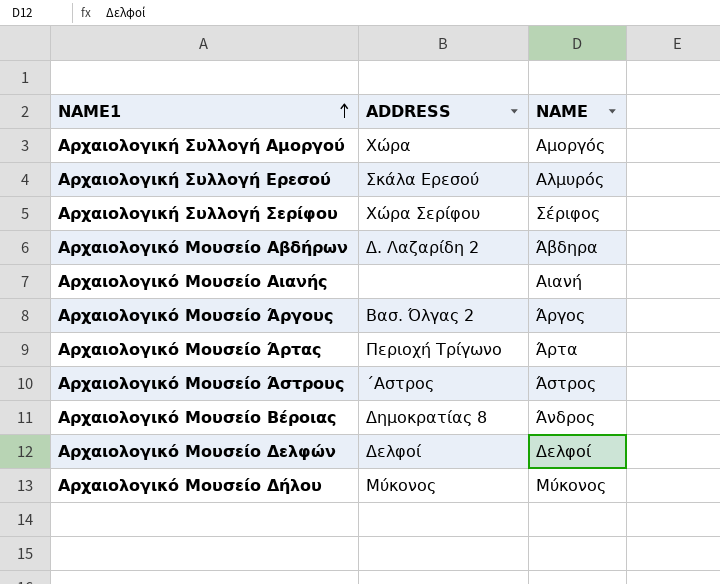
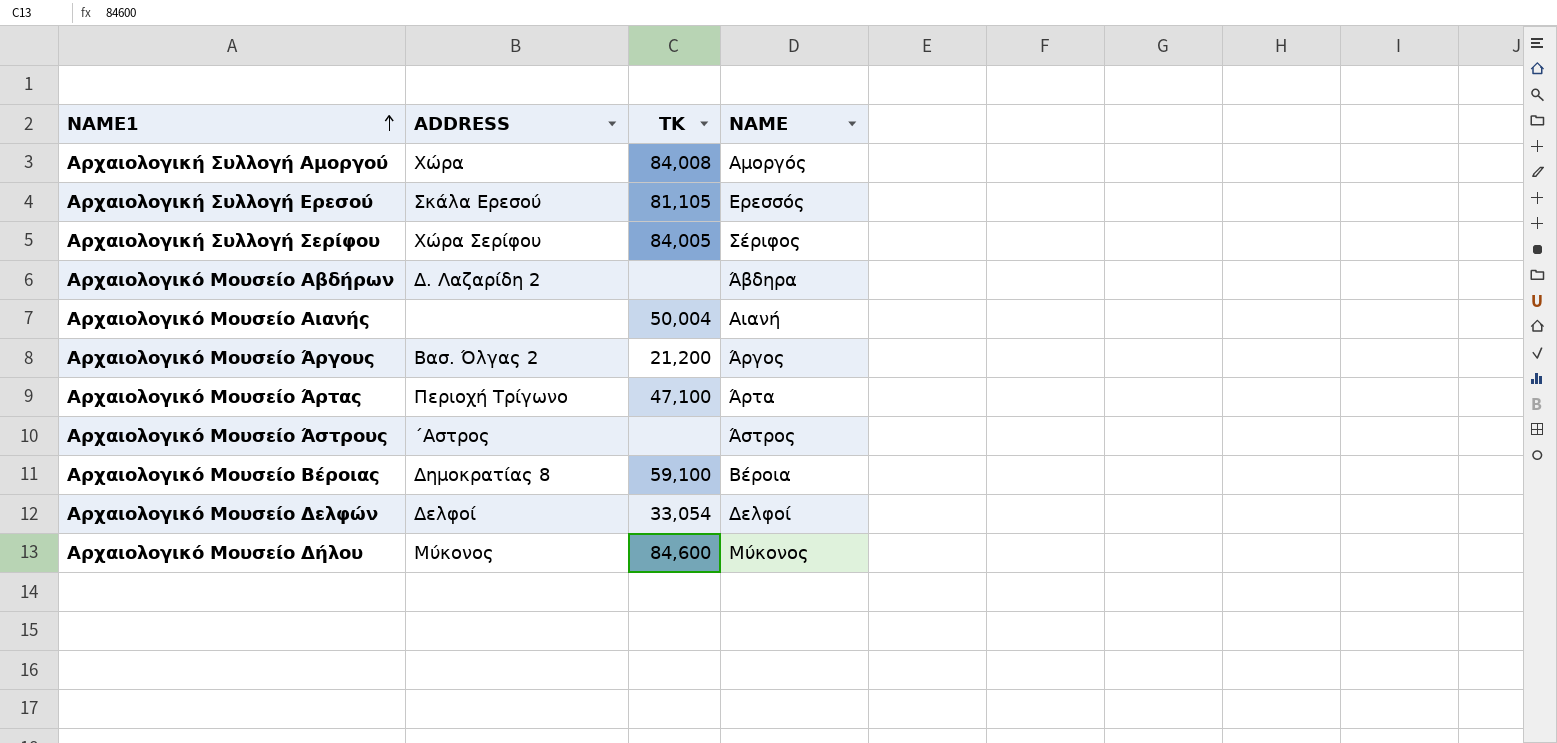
column TK | position: none -> 3
Αρχαιολογική Συλλογή Ερεσού | NAME: Αλμυρός -> Ερεσσός
Αρχαιολογικό Μουσείο Βέροιας | NAME: Άνδρος -> Βέροια

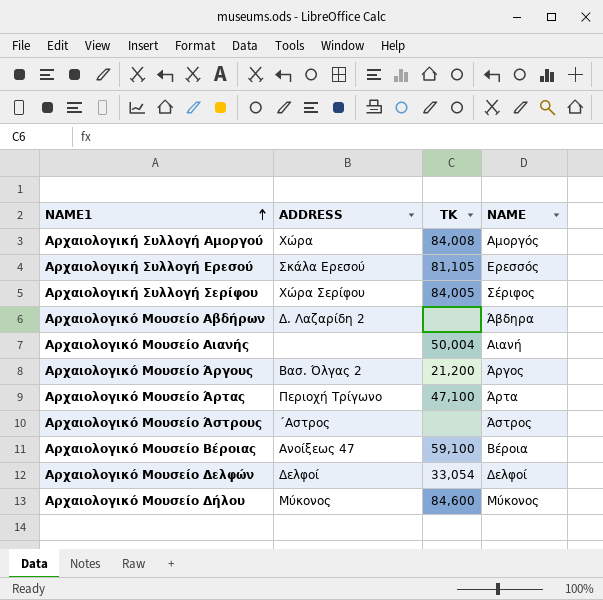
Αρχαιολογικό Μουσείο Βέροιας | ADDRESS: Δημοκρατίας 8 -> Ανοίξεως 47

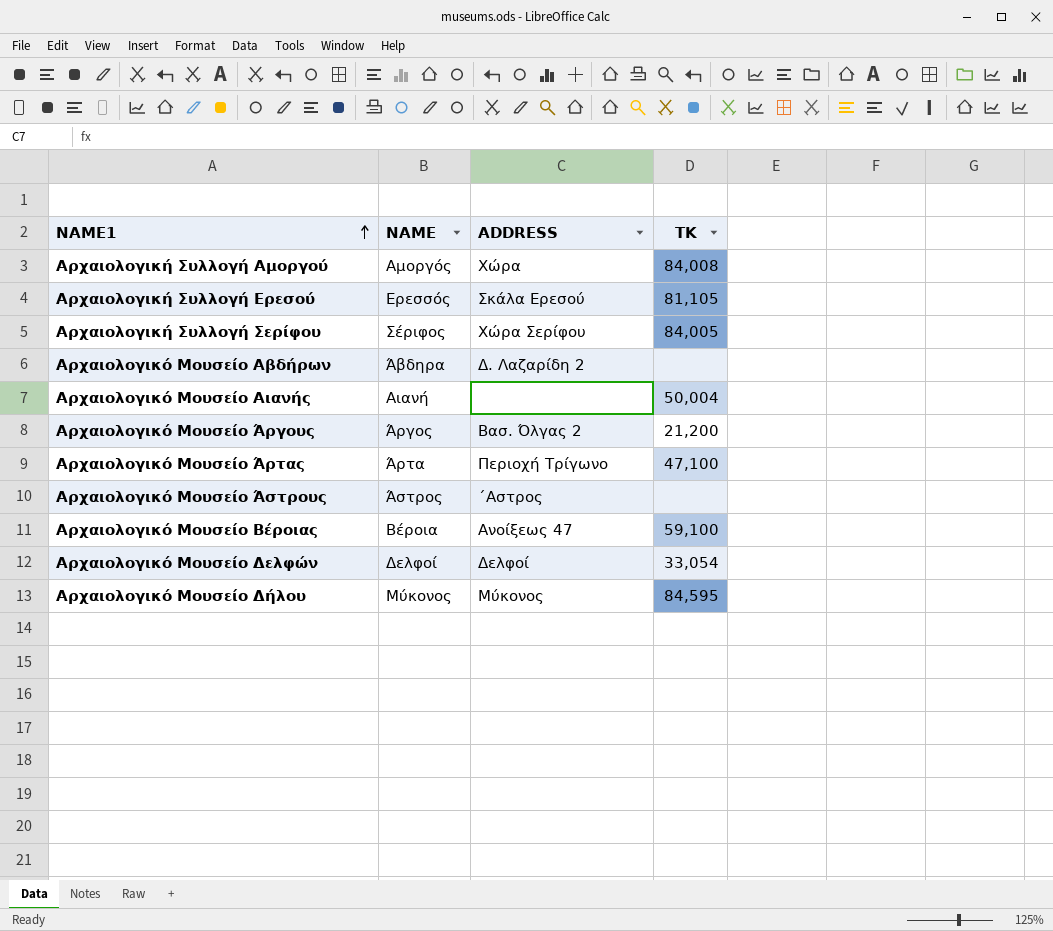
column NAME | position: 4 -> 2
Αρχαιολογικό Μουσείο Δήλου | TK: 84,600 -> 84,595

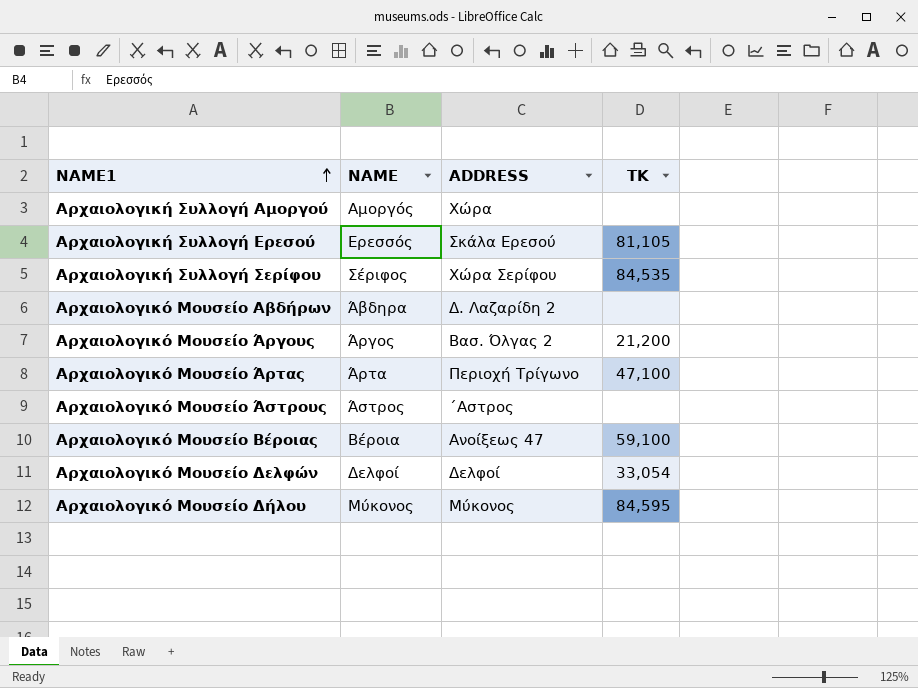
row Αρχαιολογικό Μουσείο Αιανής: Αιανή | none | 50,004 -> none
Αρχαιολογική Συλλογή Αμοργού | TK: 84,008 -> none
Αρχαιολογική Συλλογή Σερίφου | TK: 84,005 -> 84,535

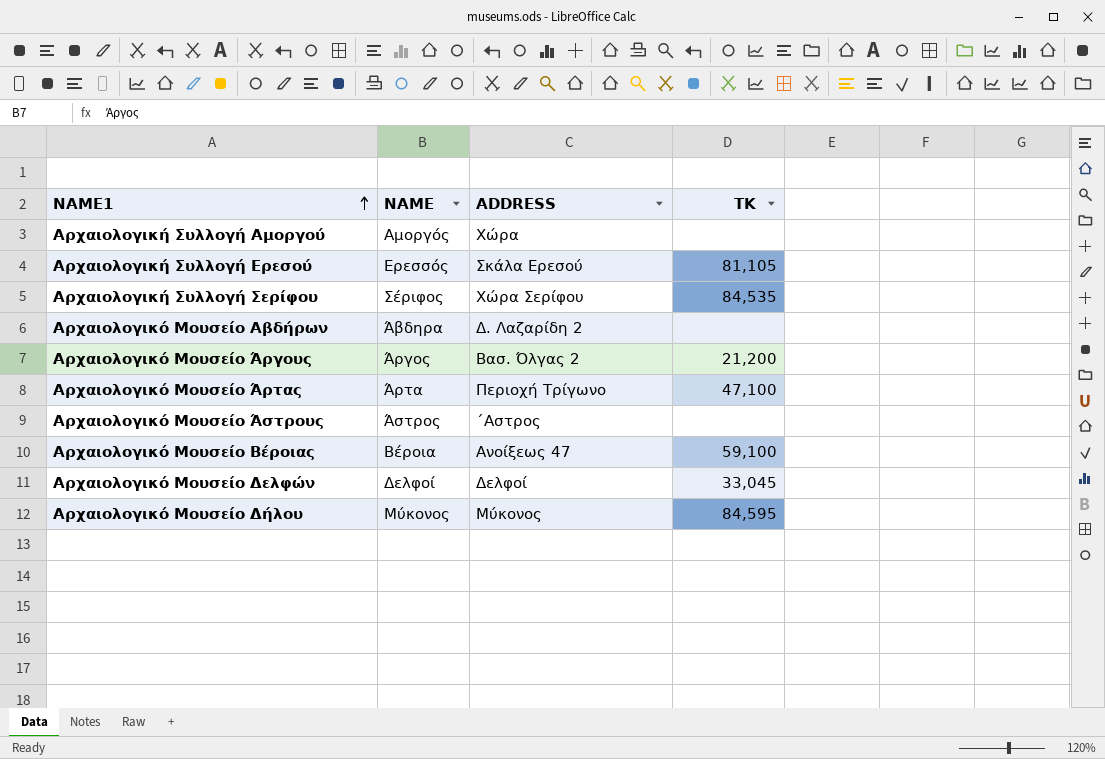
Αρχαιολογικό Μουσείο Δελφών | TK: 33,054 -> 33,045

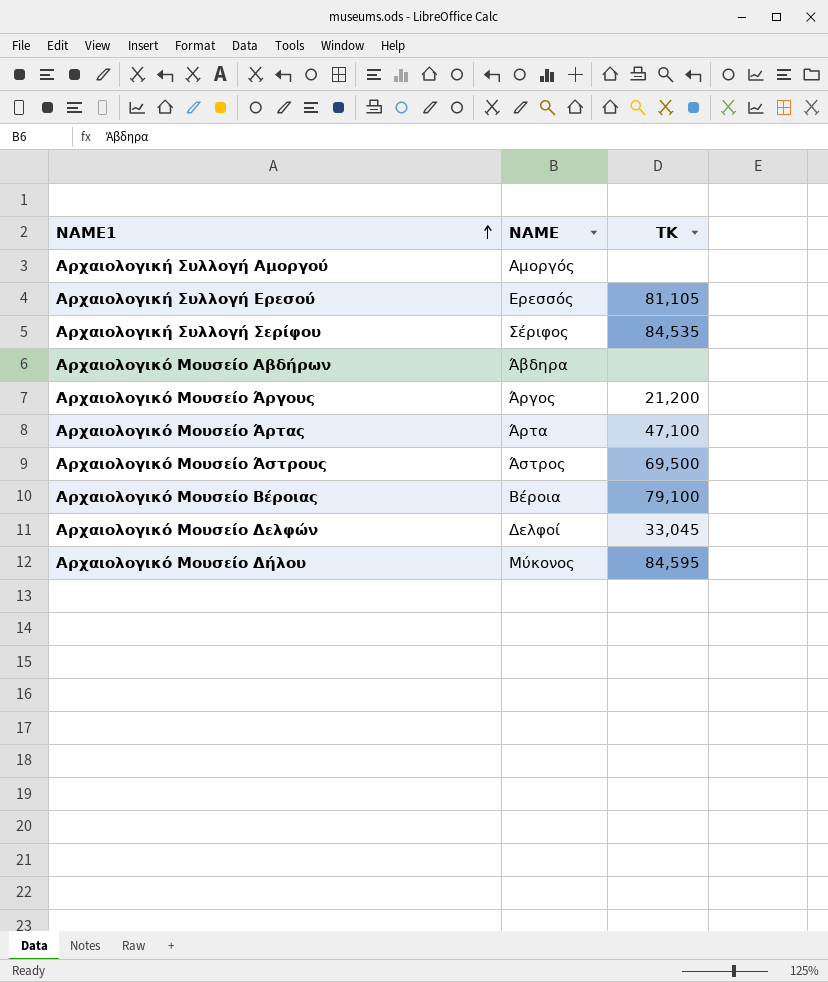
column ADDRESS | position: 3 -> none
Αρχαιολογικό Μουσείο Άστρους | TK: none -> 69,500
Αρχαιολογικό Μουσείο Βέροιας | TK: 59,100 -> 79,100

